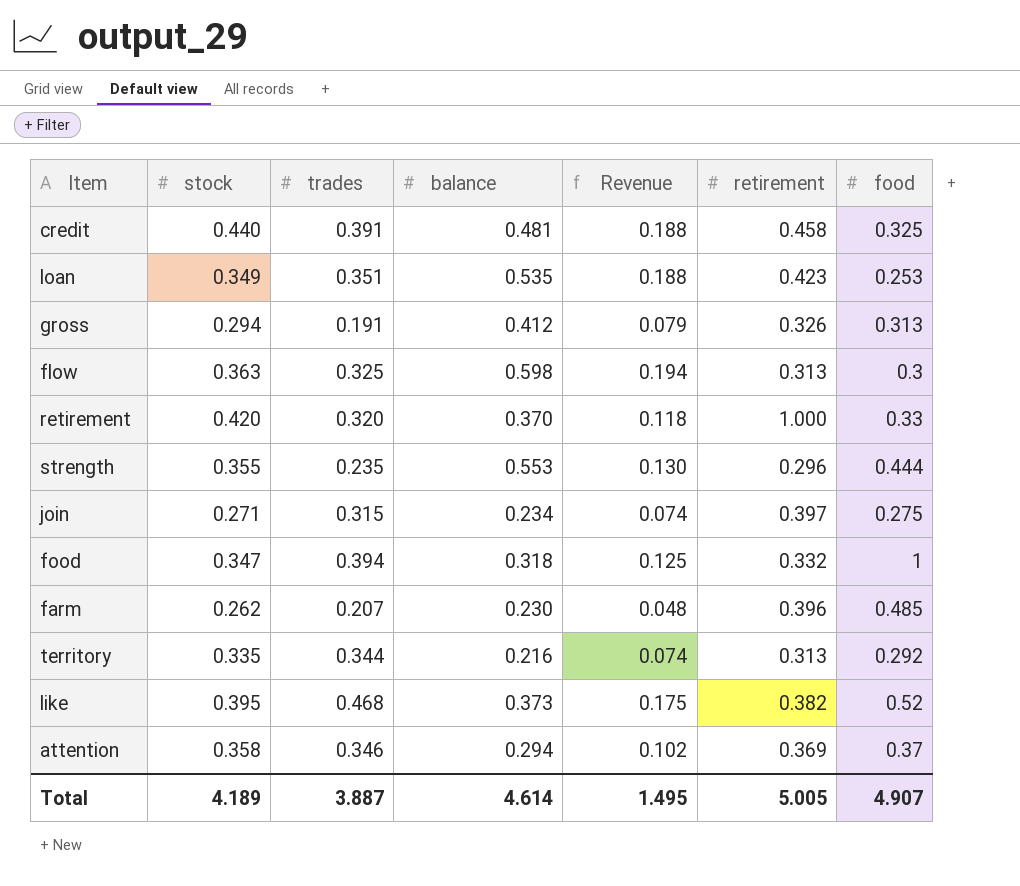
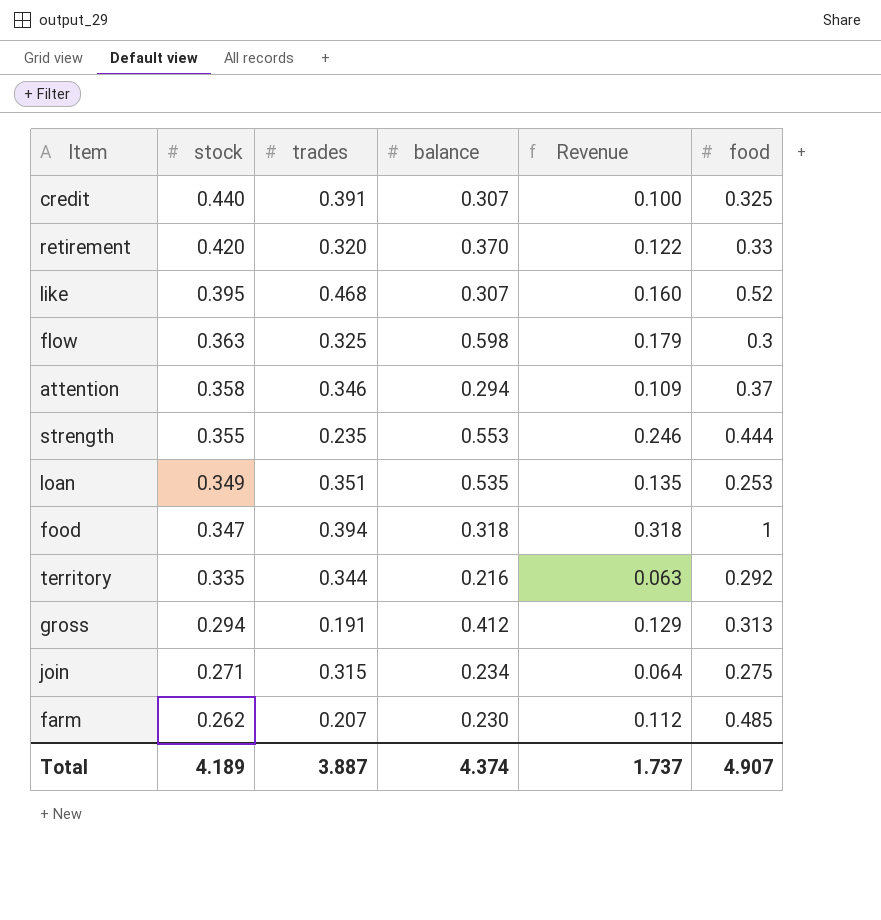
row order: none -> stock descending
column retirement | position: 6 -> none
column Revenue | formula: [trades] * [balance] -> [balance] * [food]
credit | balance: 0.481 -> 0.307
like | balance: 0.373 -> 0.307
Total | balance: 4.614 -> 4.374
Total | Revenue: 1.495 -> 1.737

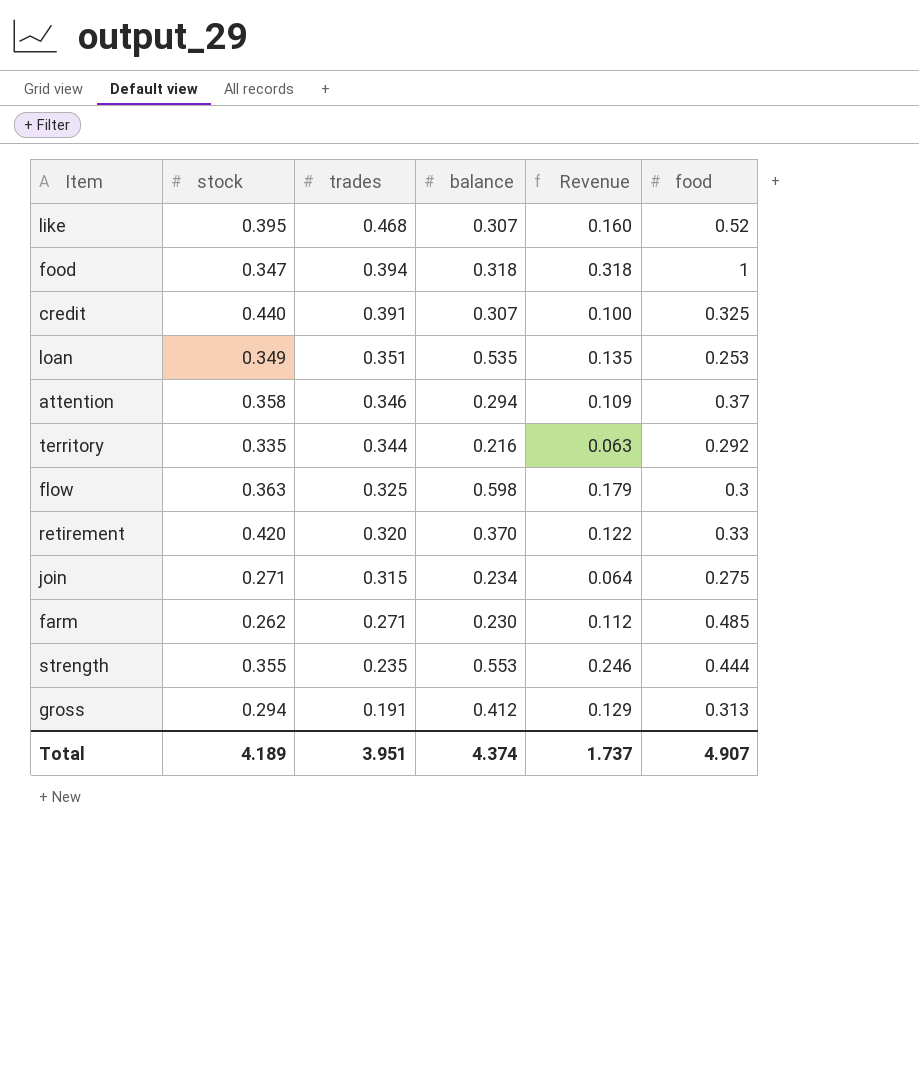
row order: stock descending -> trades descending
farm | trades: 0.207 -> 0.271
Total | trades: 3.887 -> 3.951

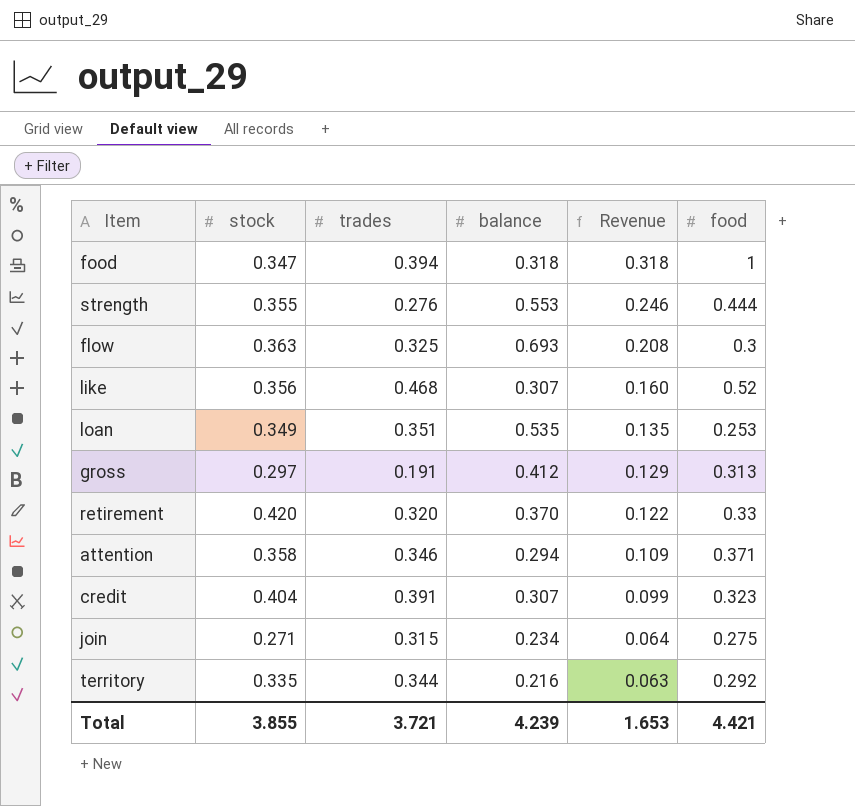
row order: trades descending -> Revenue descending
row farm: 0.262 | 0.271 | 0.230 | 0.112 | 0.485 -> none
strength | trades: 0.235 -> 0.276
flow | balance: 0.598 -> 0.693
flow | Revenue: 0.179 -> 0.208
like | stock: 0.395 -> 0.356
gross | stock: 0.294 -> 0.297
attention | food: 0.37 -> 0.371
credit | stock: 0.440 -> 0.404
credit | Revenue: 0.100 -> 0.099
credit | food: 0.325 -> 0.323
Total | stock: 4.189 -> 3.855
Total | trades: 3.951 -> 3.721
Total | balance: 4.374 -> 4.239
Total | Revenue: 1.737 -> 1.653
Total | food: 4.907 -> 4.421

